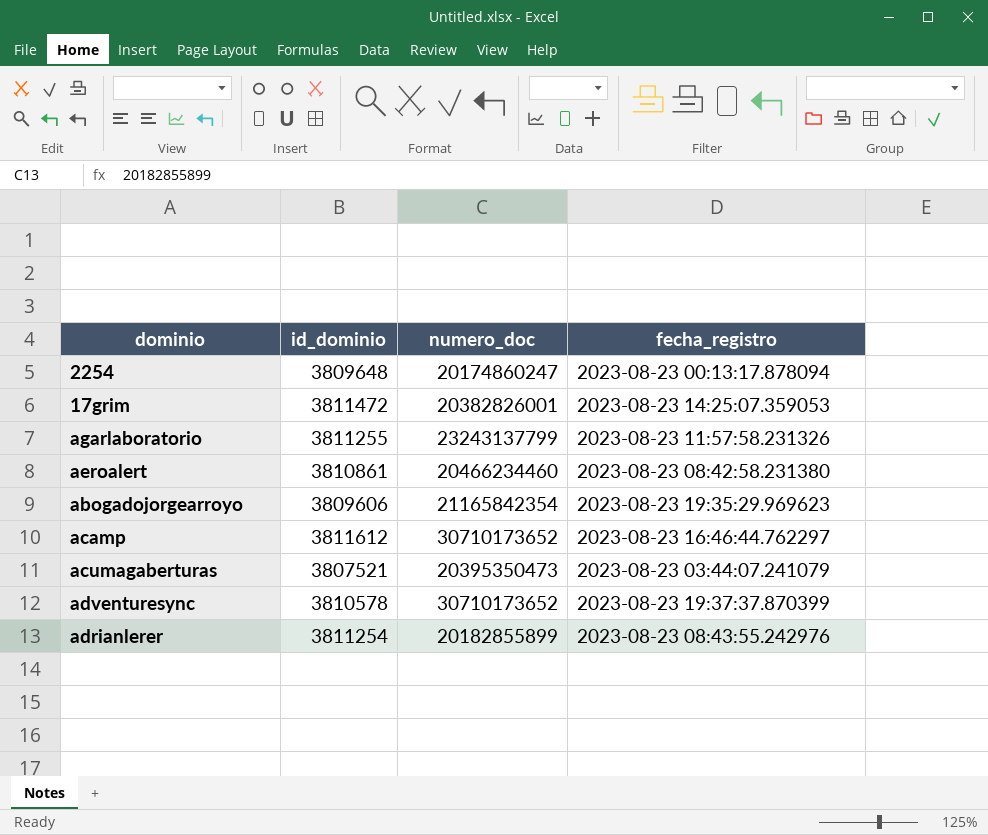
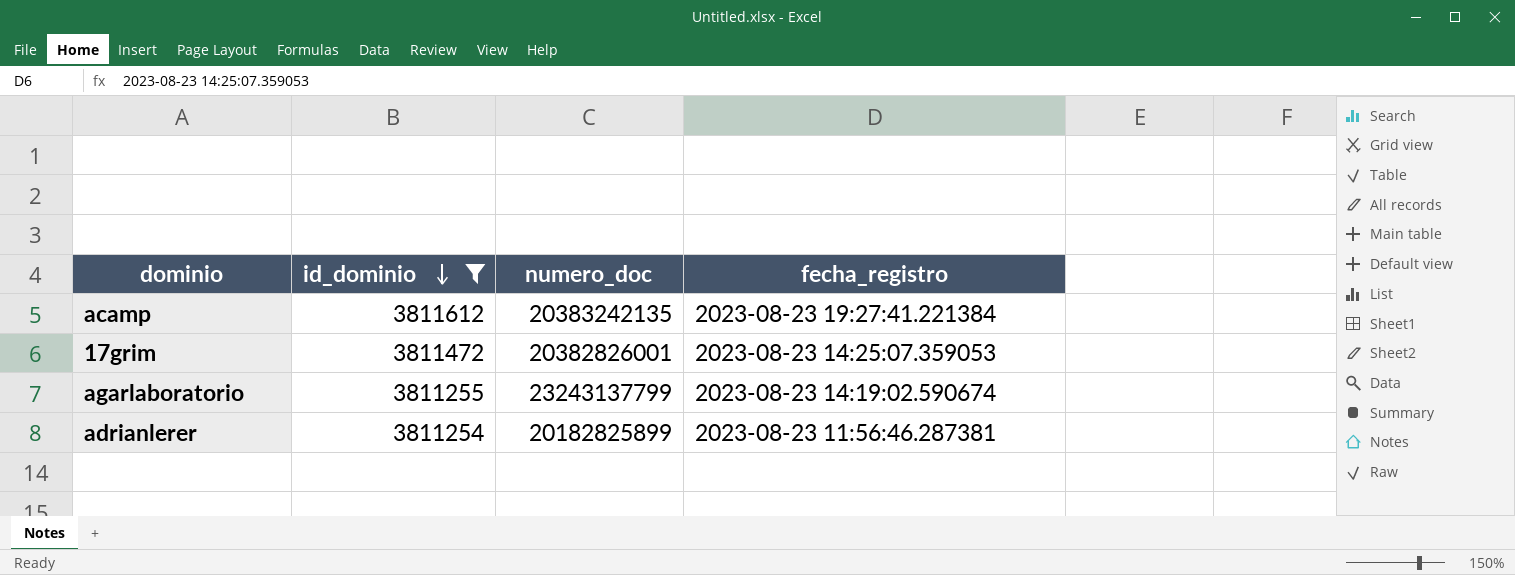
filter: none -> id_dominio >= 3811254
row order: none -> id_dominio descending
acamp | numero_doc: 30710173652 -> 20383242135
acamp | fecha_registro: 2023-08-23 16:46:44.762297 -> 2023-08-23 19:27:41.221384
agarlaboratorio | fecha_registro: 2023-08-23 11:57:58.231326 -> 2023-08-23 14:19:02.590674
adrianlerer | numero_doc: 20182855899 -> 20182825899
adrianlerer | fecha_registro: 2023-08-23 08:43:55.242976 -> 2023-08-23 11:56:46.287381

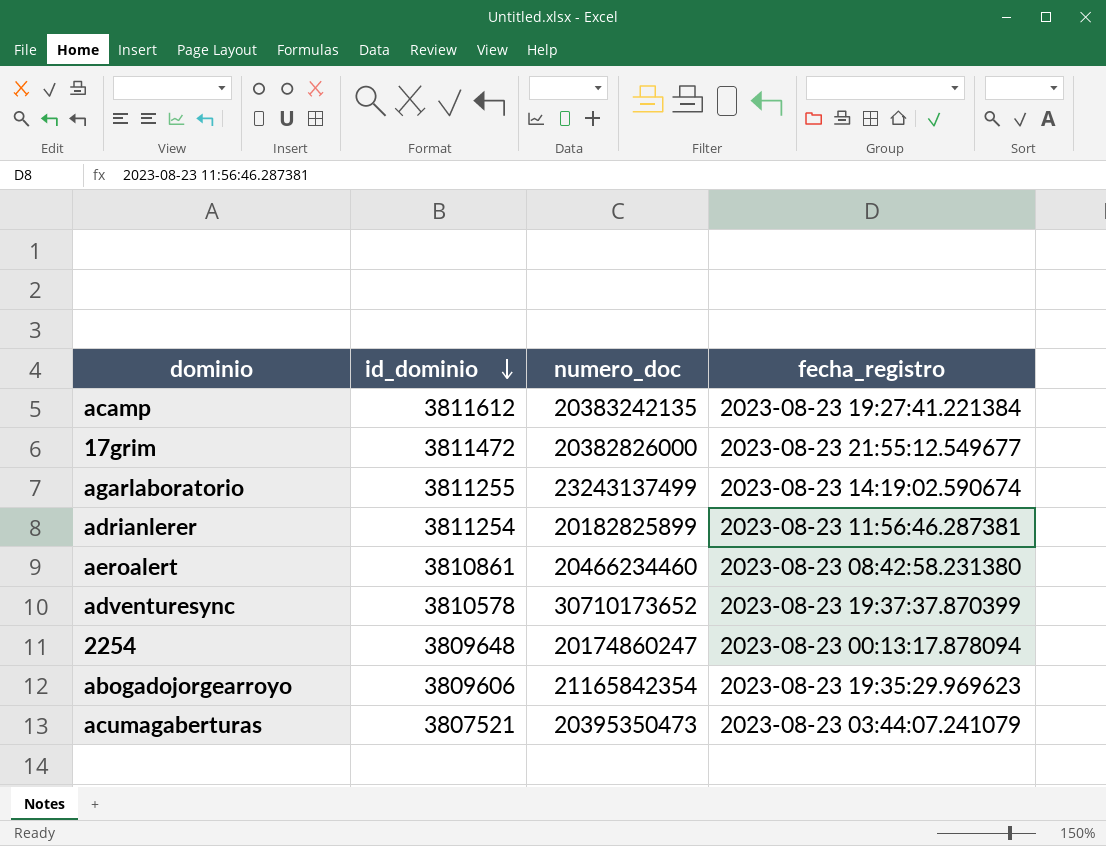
filter: id_dominio >= 3811254 -> none
17grim | numero_doc: 20382826001 -> 20382826000
17grim | fecha_registro: 2023-08-23 14:25:07.359053 -> 2023-08-23 21:55:12.549677
agarlaboratorio | numero_doc: 23243137799 -> 23243137499

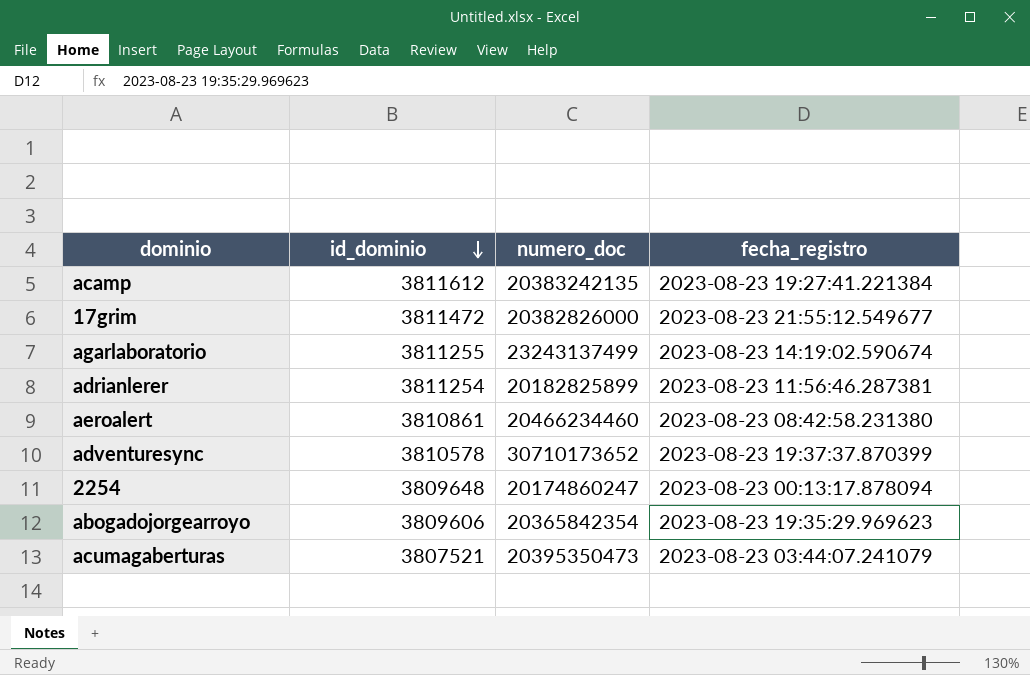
abogadojorgearroyo | numero_doc: 21165842354 -> 20365842354

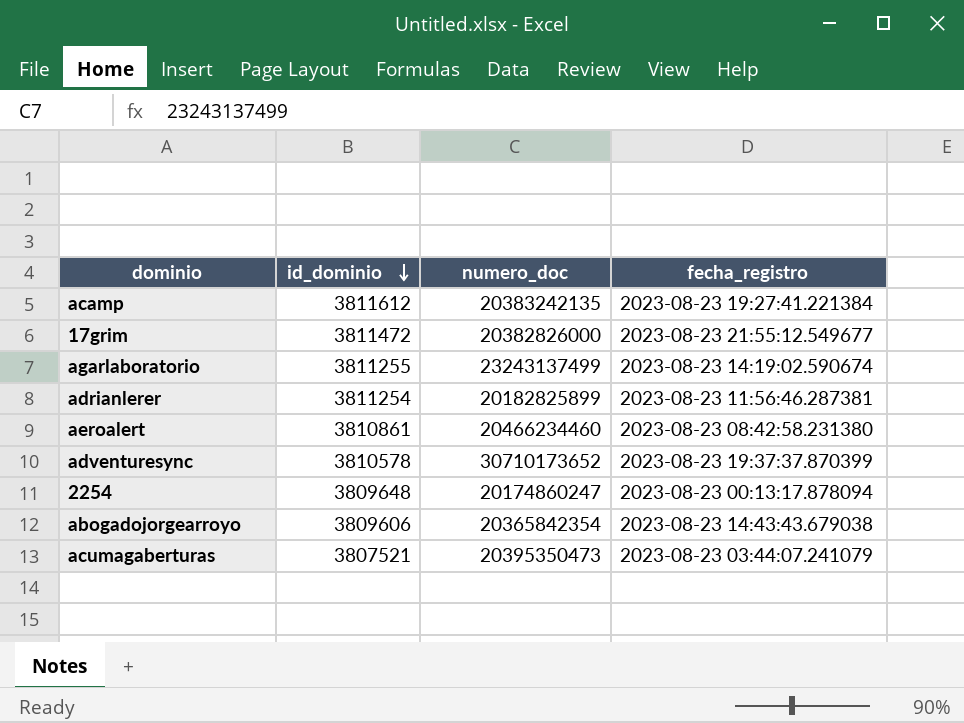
abogadojorgearroyo | fecha_registro: 2023-08-23 19:35:29.969623 -> 2023-08-23 14:43:43.679038

